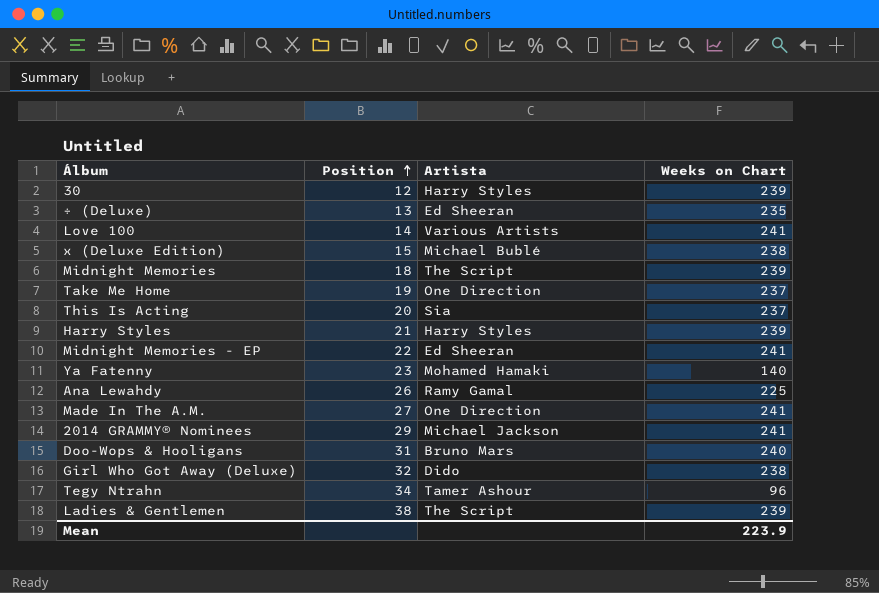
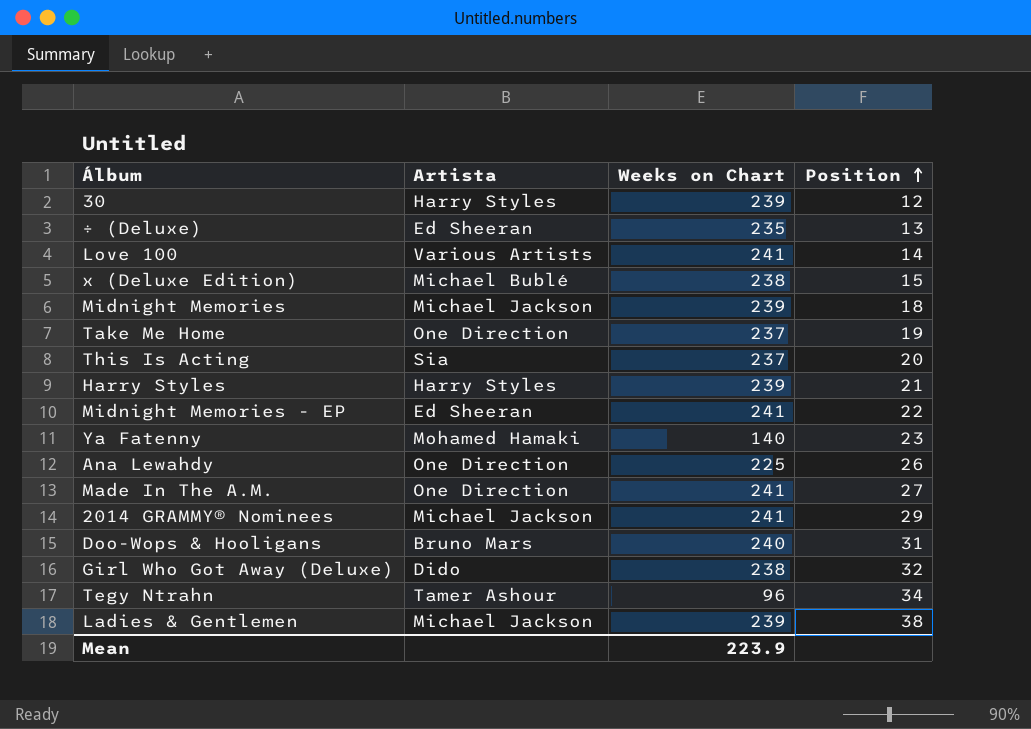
column Position | position: 2 -> 4
Midnight Memories | Artista: The Script -> Michael Jackson
Ana Lewahdy | Artista: Ramy Gamal -> One Direction
Ladies & Gentlemen | Artista: The Script -> Michael Jackson

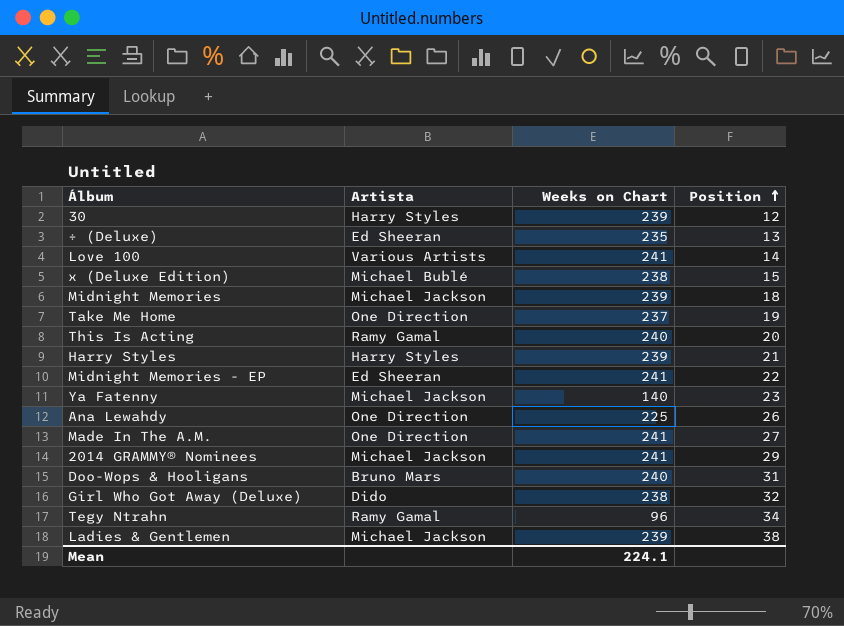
This Is Acting | Artista: Sia -> Ramy Gamal
This Is Acting | Weeks on Chart: 237 -> 240
Ya Fatenny | Artista: Mohamed Hamaki -> Michael Jackson
Tegy Ntrahn | Artista: Tamer Ashour -> Ramy Gamal
Mean | Weeks on Chart: 223.9 -> 224.1

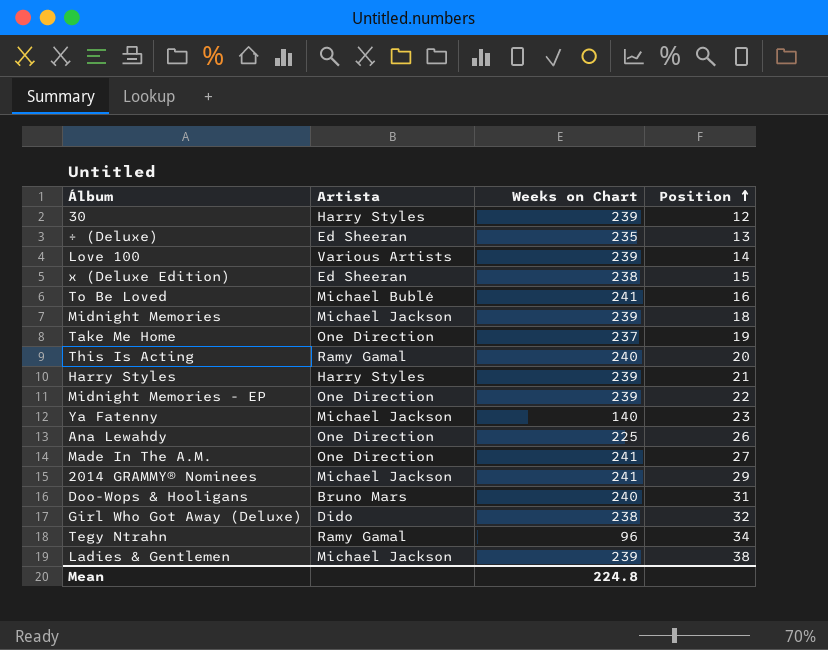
Love 100 | Weeks on Chart: 241 -> 239
x (Deluxe Edition) | Artista: Michael Bublé -> Ed Sheeran
row To Be Loved: none -> Michael Bublé | 241 | 16
Midnight Memories - EP | Artista: Ed Sheeran -> One Direction
Midnight Memories - EP | Weeks on Chart: 241 -> 239
Mean | Weeks on Chart: 224.1 -> 224.8

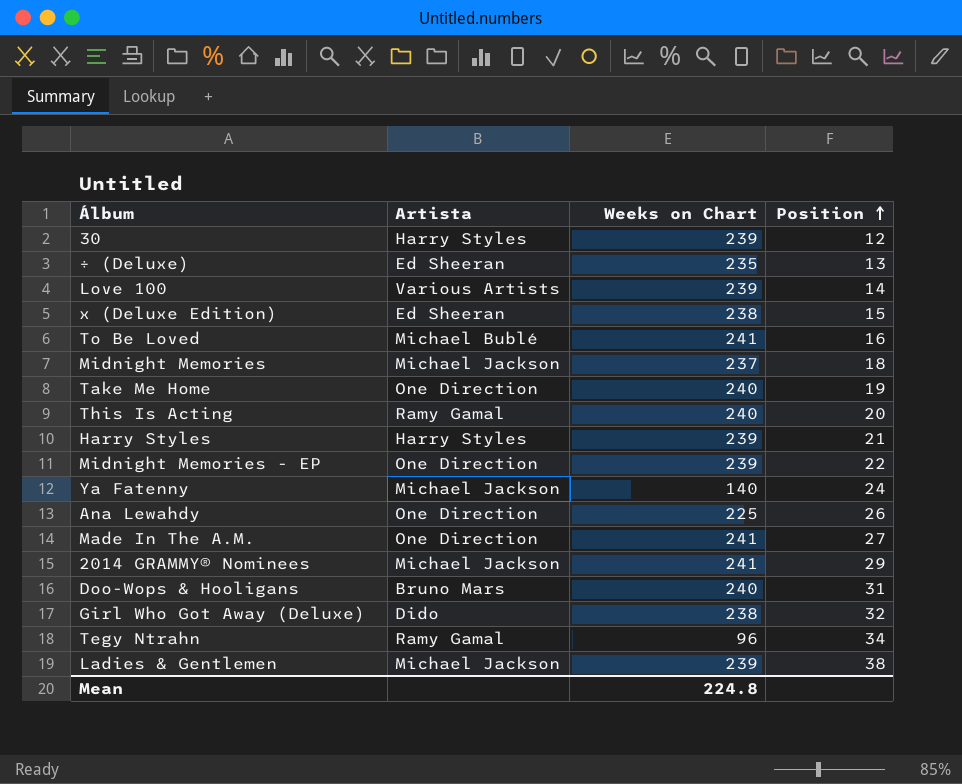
Midnight Memories | Weeks on Chart: 239 -> 237
Take Me Home | Weeks on Chart: 237 -> 240
Ya Fatenny | Position: 23 -> 24

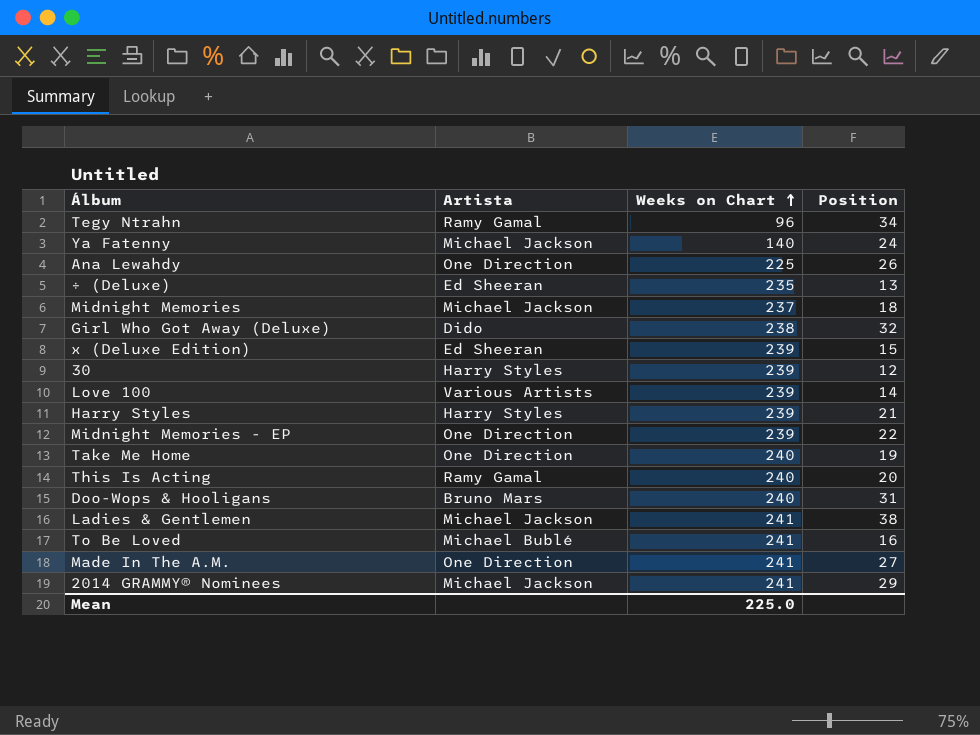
row order: Position ascending -> Weeks on Chart ascending
x (Deluxe Edition) | Weeks on Chart: 238 -> 239
Ladies & Gentlemen | Weeks on Chart: 239 -> 241
Mean | Weeks on Chart: 224.8 -> 225.0

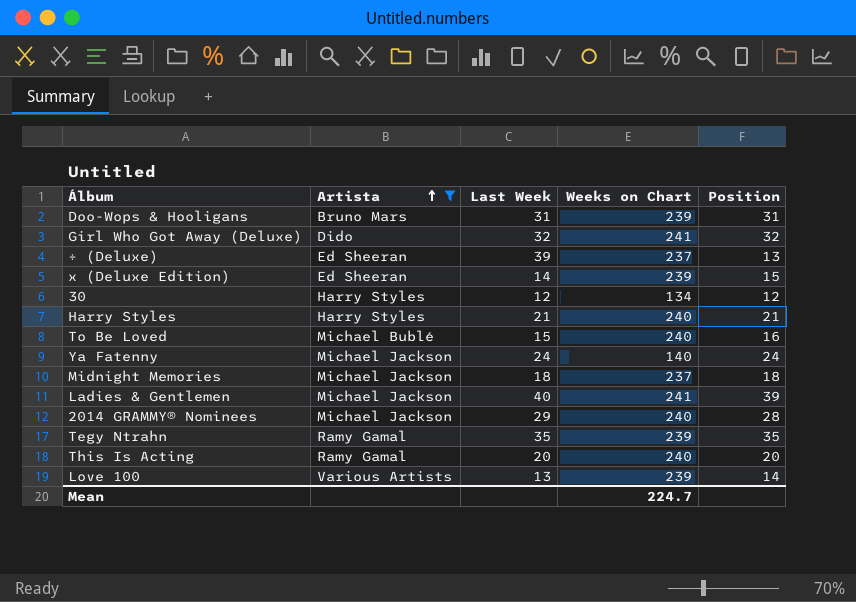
filter: none -> Artista != One Direction
row order: Weeks on Chart ascending -> Artista ascending
column Last Week | position: none -> 3
Doo-Wops & Hooligans | Weeks on Chart: 240 -> 239
Girl Who Got Away (Deluxe) | Weeks on Chart: 238 -> 241
÷ (Deluxe) | Weeks on Chart: 235 -> 237
30 | Weeks on Chart: 239 -> 134
Harry Styles | Weeks on Chart: 239 -> 240
To Be Loved | Weeks on Chart: 241 -> 240
Ladies & Gentlemen | Position: 38 -> 39
2014 GRAMMY® Nominees | Weeks on Chart: 241 -> 240
2014 GRAMMY® Nominees | Position: 29 -> 28
Tegy Ntrahn | Weeks on Chart: 96 -> 239
Tegy Ntrahn | Position: 34 -> 35
Mean | Weeks on Chart: 225.0 -> 224.7

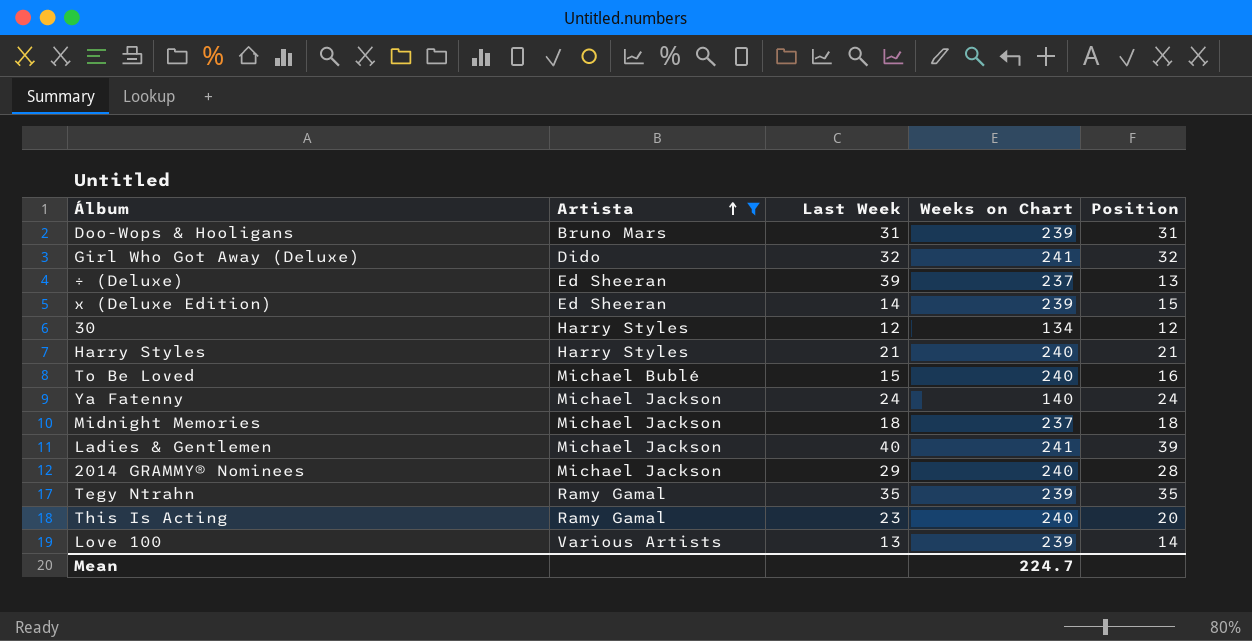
This Is Acting | Last Week: 20 -> 23

